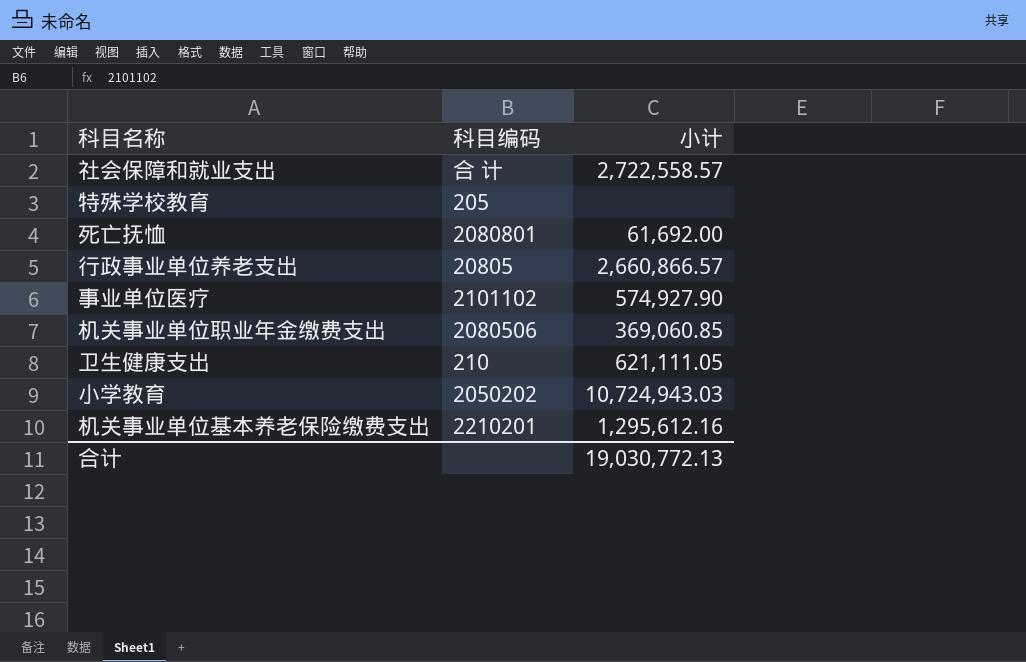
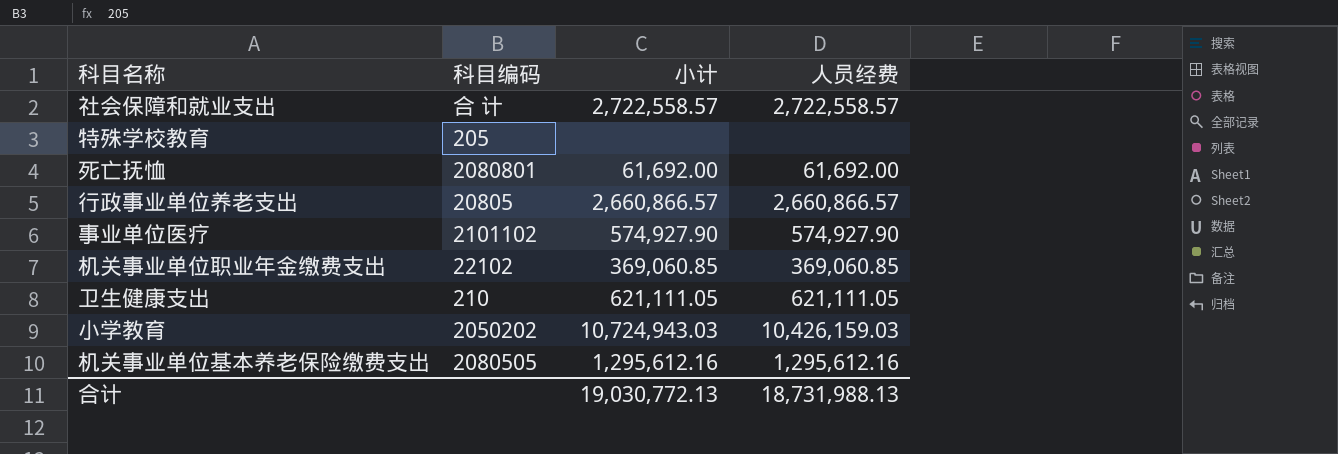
column 人员经费 | position: none -> 4
机关事业单位职业年金缴费支出 | 科目编码: 2080506 -> 22102
机关事业单位基本养老保险缴费支出 | 科目编码: 2210201 -> 2080505

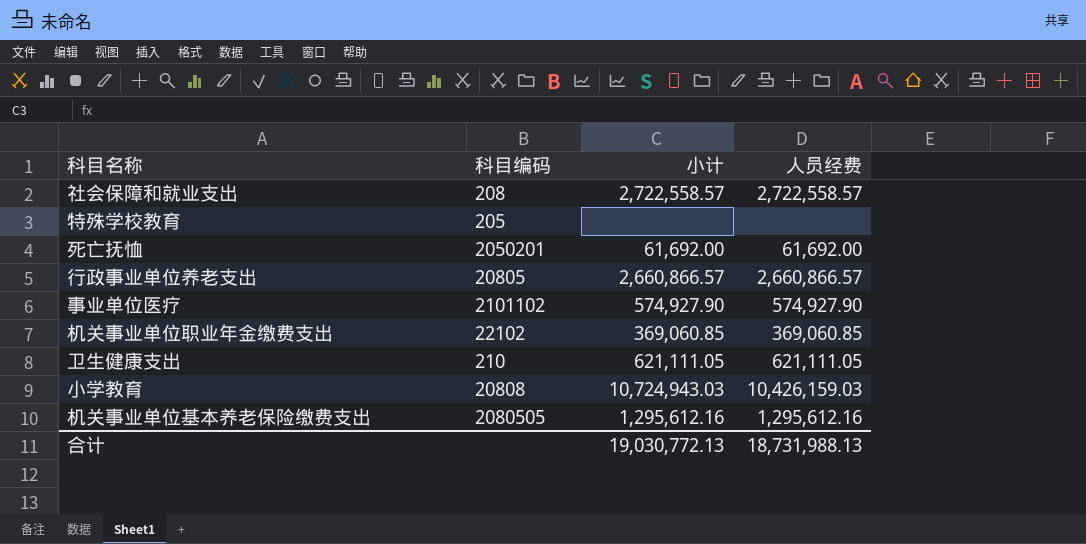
社会保障和就业支出 | 科目编码: 合 计 -> 208
死亡抚恤 | 科目编码: 2080801 -> 2050201
小学教育 | 科目编码: 2050202 -> 20808

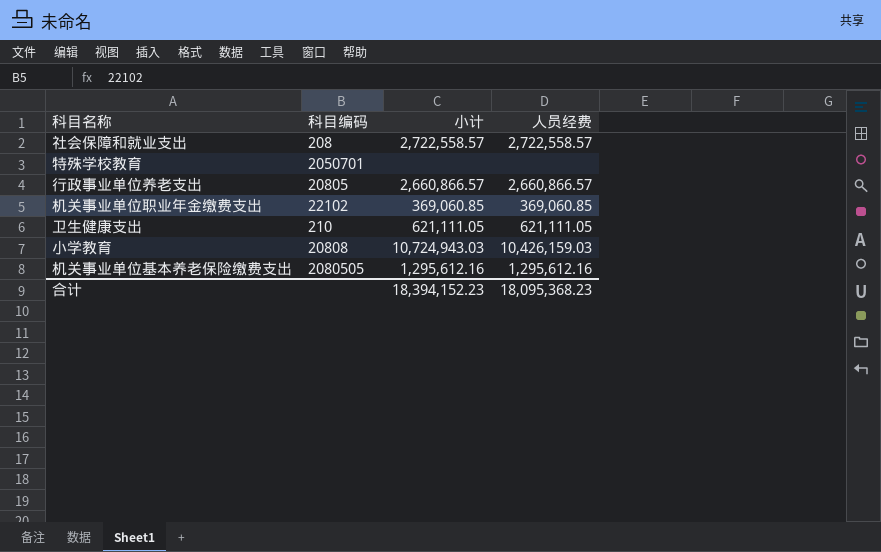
row 死亡抚恤: 2050201 | 61,692.00 | 61,692.00 -> none
row 事业单位医疗: 2101102 | 574,927.90 | 574,927.90 -> none
特殊学校教育 | 科目编码: 205 -> 2050701
合计 | 小计: 19,030,772.13 -> 18,394,152.23
合计 | 人员经费: 18,731,988.13 -> 18,095,368.23

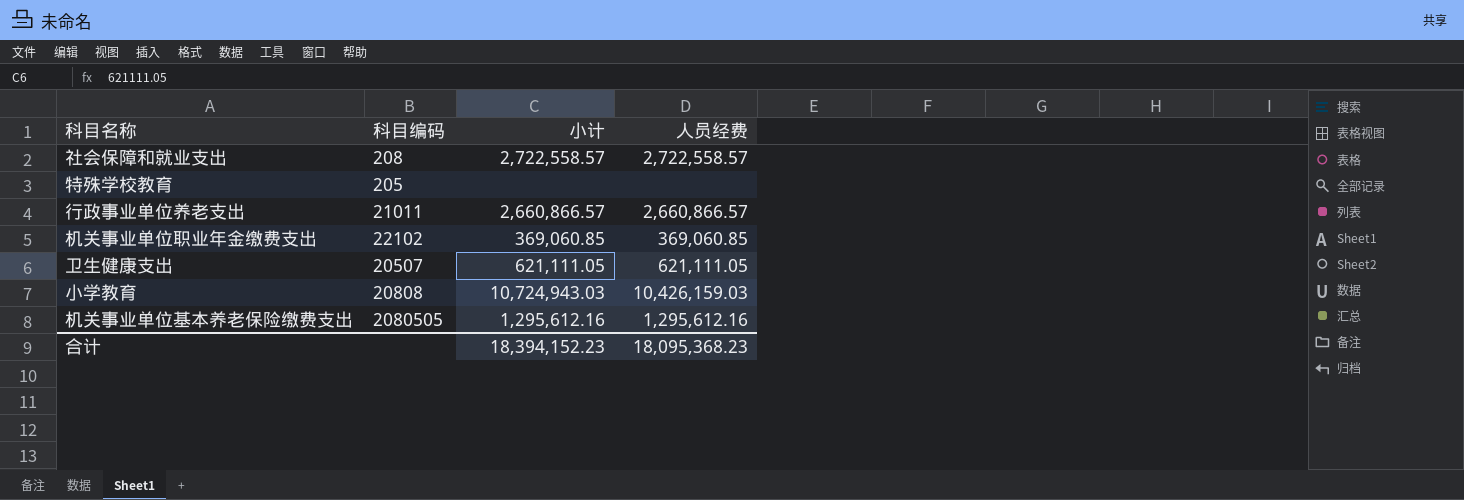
特殊学校教育 | 科目编码: 2050701 -> 205
行政事业单位养老支出 | 科目编码: 20805 -> 21011
卫生健康支出 | 科目编码: 210 -> 20507

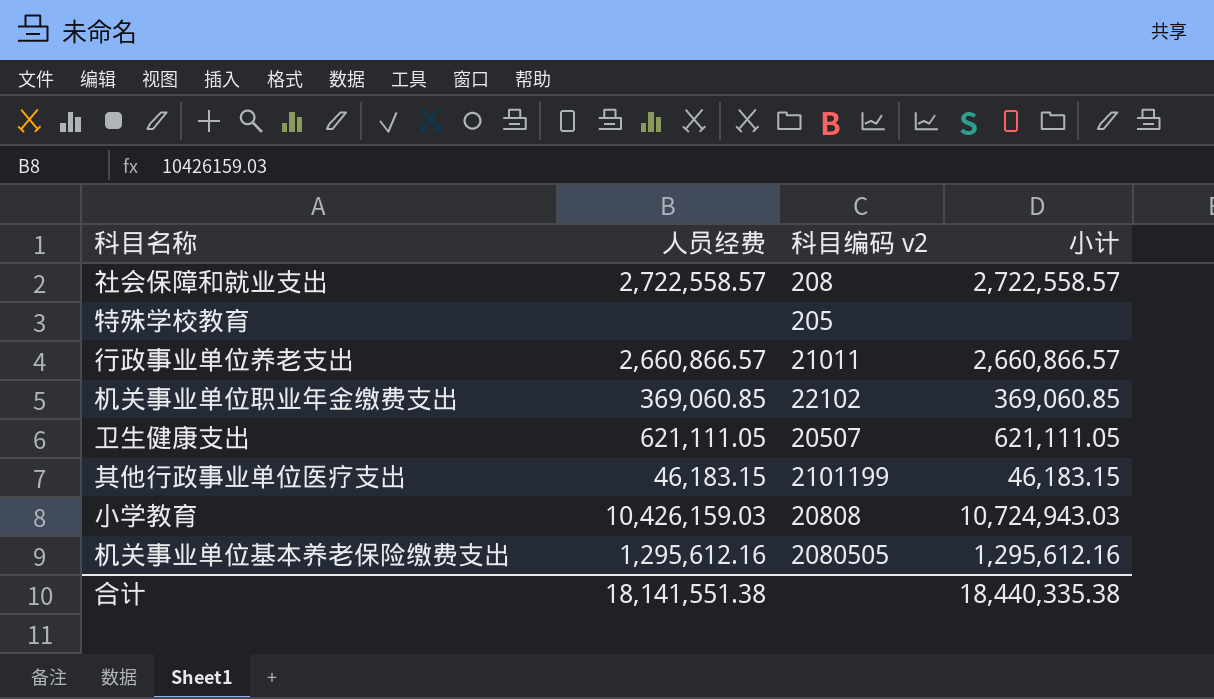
column 人员经费 | position: 4 -> 2
column name: 科目编码 -> 科目编码 v2
row 其他行政事业单位医疗支出: none -> 46,183.15 | 2101199 | 46,183.15
合计 | 人员经费: 18,095,368.23 -> 18,141,551.38
合计 | 小计: 18,394,152.23 -> 18,440,335.38

